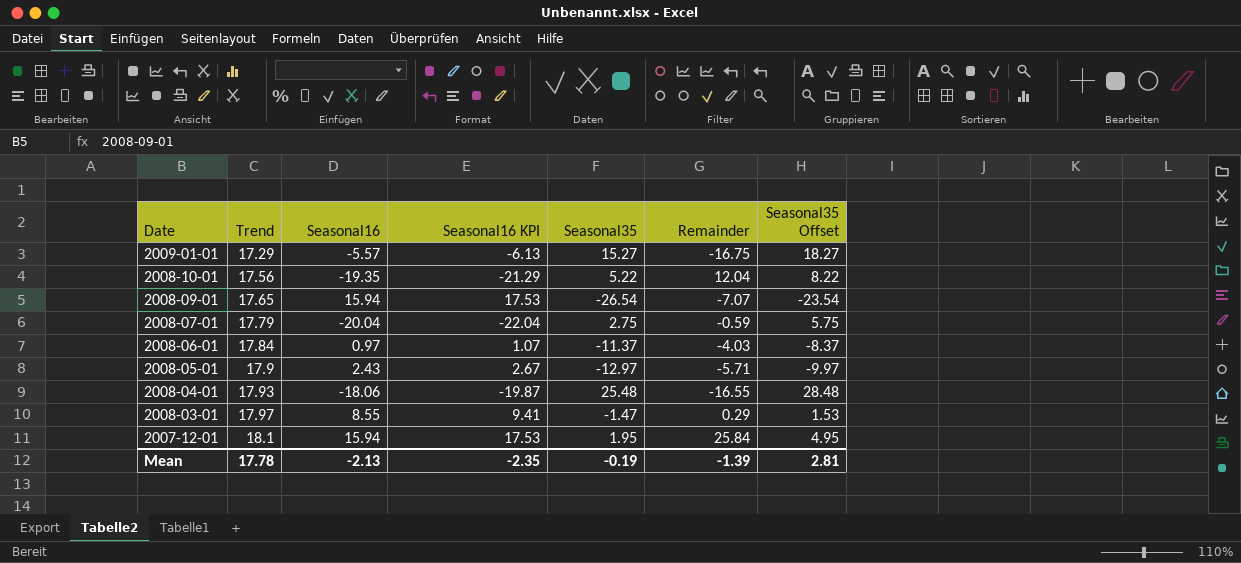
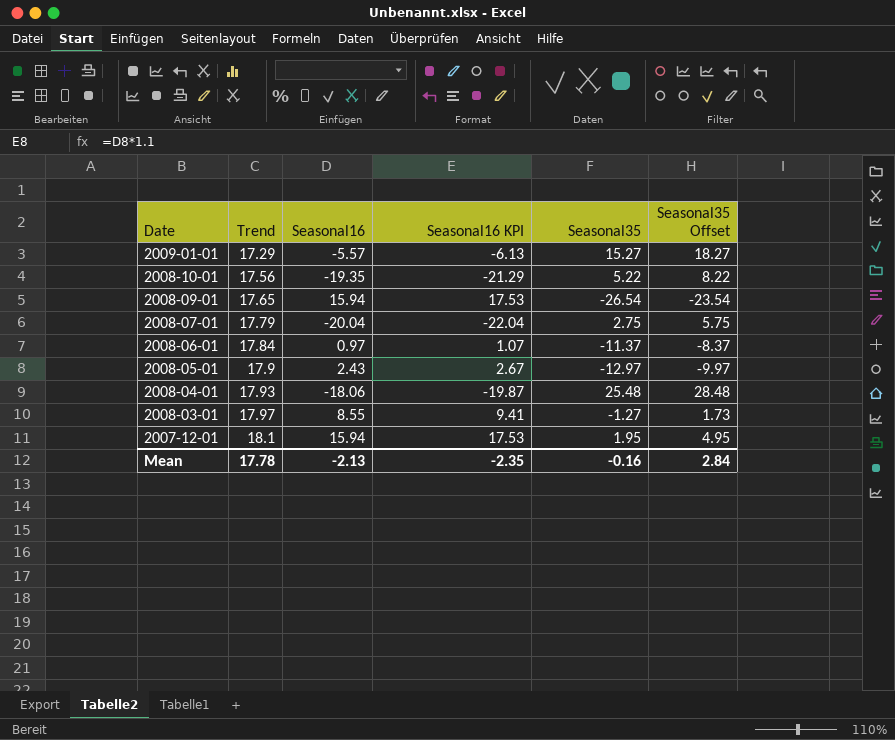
column Remainder | position: 6 -> none
2008-03-01 | Seasonal35: -1.47 -> -1.27
2008-03-01 | Seasonal35 Offset: 1.53 -> 1.73
Mean | Seasonal35: -0.19 -> -0.16
Mean | Seasonal35 Offset: 2.81 -> 2.84

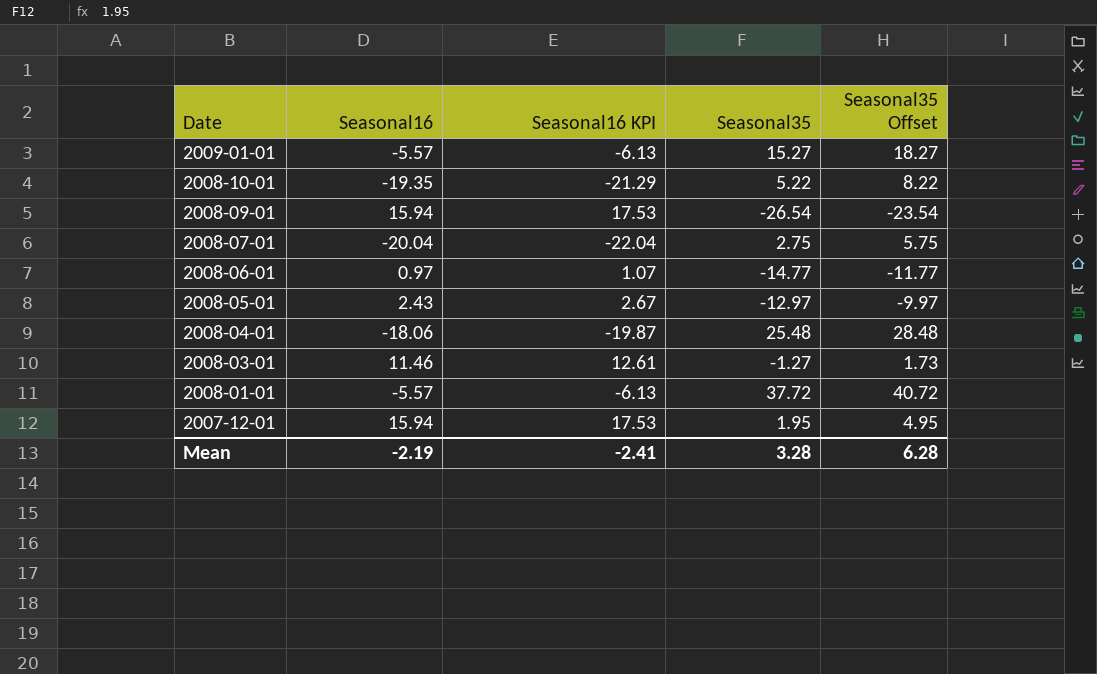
column Trend | position: 2 -> none
2008-06-01 | Seasonal35: -11.37 -> -14.77
2008-06-01 | Seasonal35 Offset: -8.37 -> -11.77
2008-03-01 | Seasonal16: 8.55 -> 11.46
2008-03-01 | Seasonal16 KPI: 9.41 -> 12.61
row 2008-01-01: none -> -5.57 | -6.13 | 37.72 | 40.72
Mean | Seasonal16: -2.13 -> -2.19
Mean | Seasonal16 KPI: -2.35 -> -2.41
Mean | Seasonal35: -0.16 -> 3.28
Mean | Seasonal35 Offset: 2.84 -> 6.28

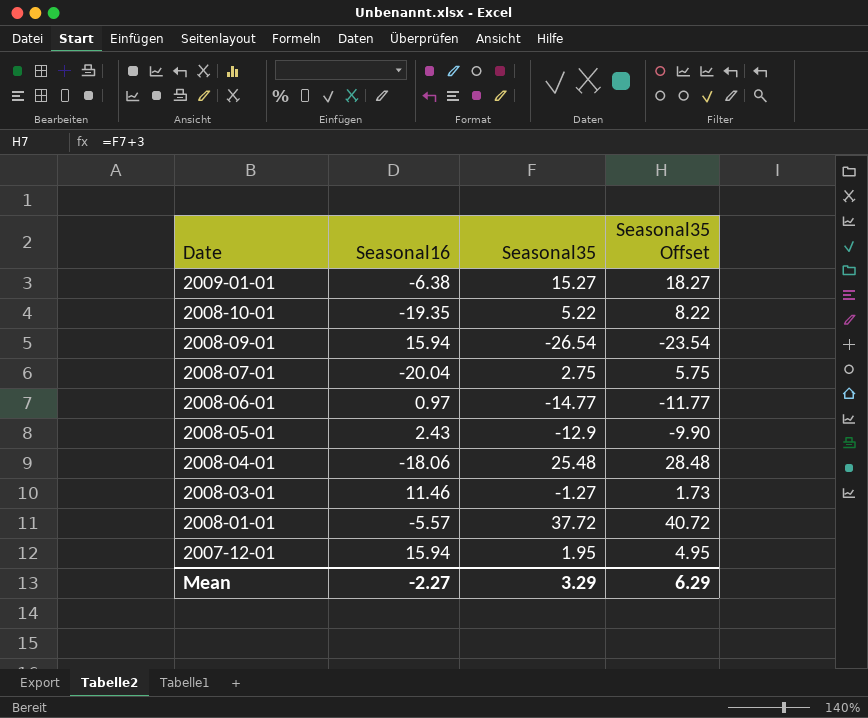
column Seasonal16 KPI | formula: [Seasonal16] * 1.1 -> none
2009-01-01 | Seasonal16: -5.57 -> -6.38
2008-05-01 | Seasonal35: -12.97 -> -12.9
2008-05-01 | Seasonal35 Offset: -9.97 -> -9.90
Mean | Seasonal16: -2.19 -> -2.27
Mean | Seasonal35: 3.28 -> 3.29
Mean | Seasonal35 Offset: 6.28 -> 6.29

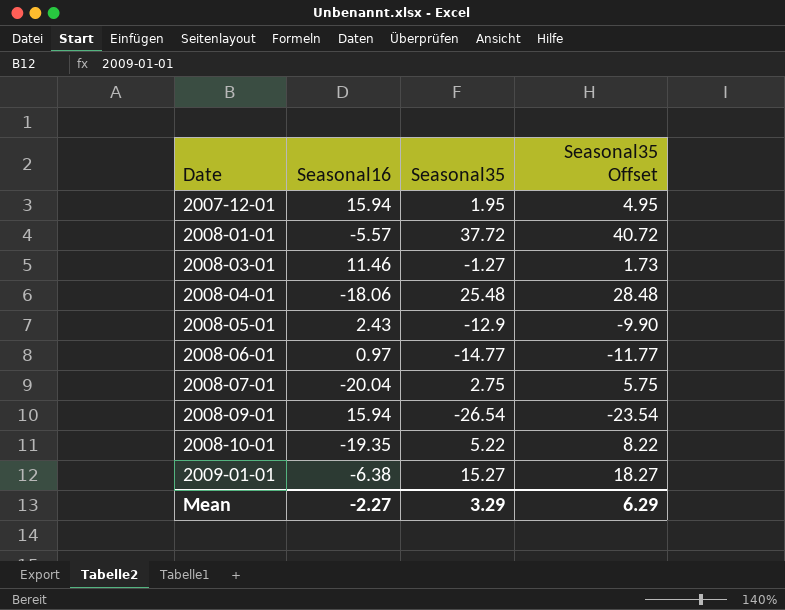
row order: Date descending -> Date ascending

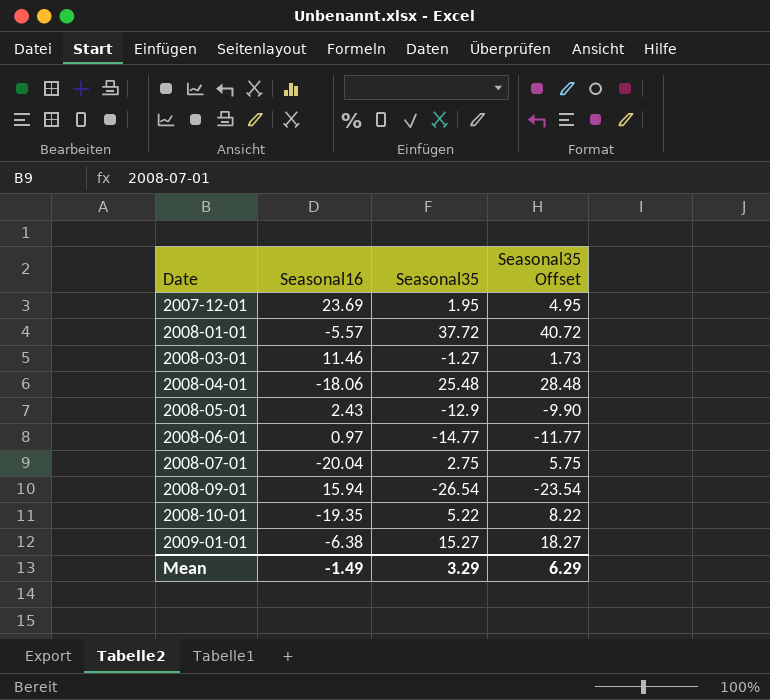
2007-12-01 | Seasonal16: 15.94 -> 23.69
Mean | Seasonal16: -2.27 -> -1.49

